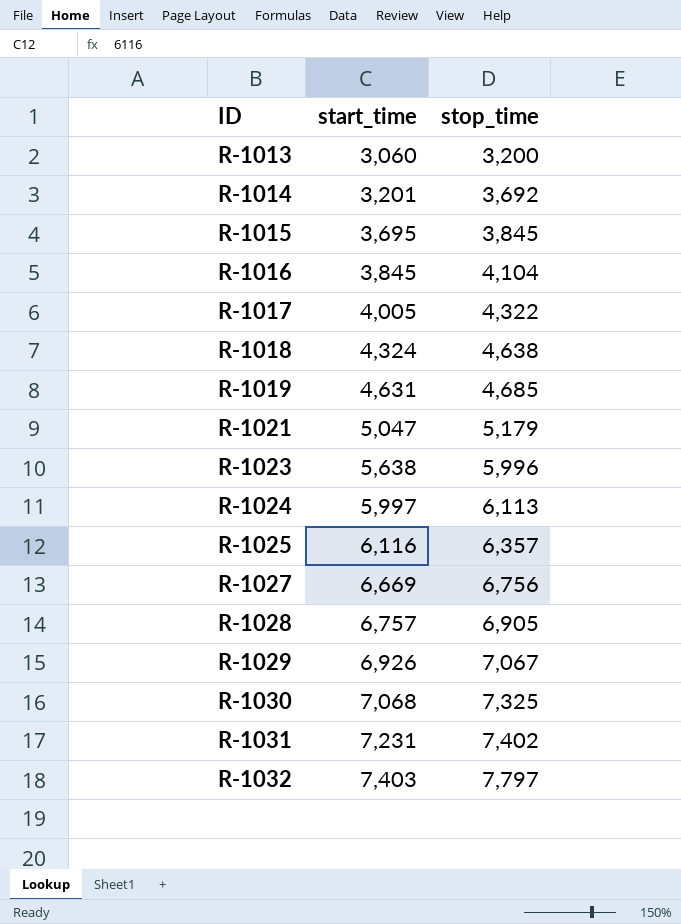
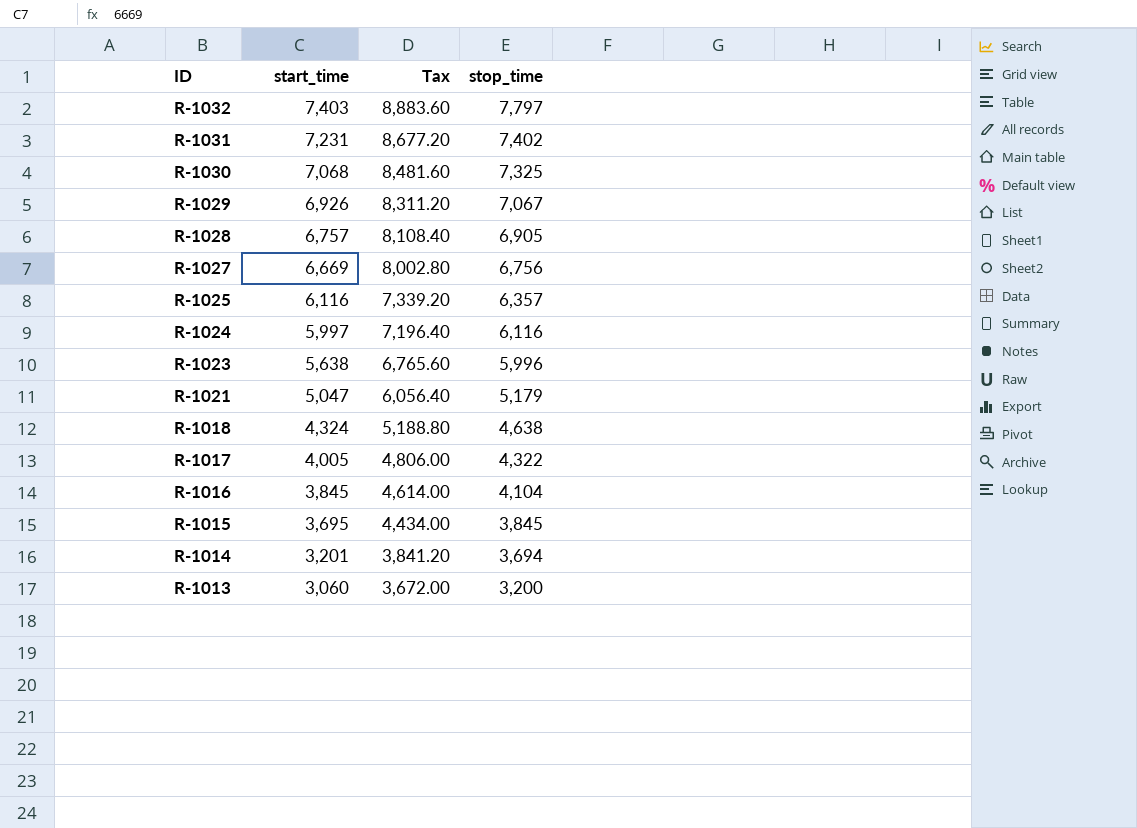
row order: ID ascending -> ID descending
column Tax | formula: none -> [start_time] * 1.2
row R-1019: 4,631 | 4,685 -> none
R-1024 | stop_time: 6,113 -> 6,116
R-1014 | stop_time: 3,692 -> 3,694

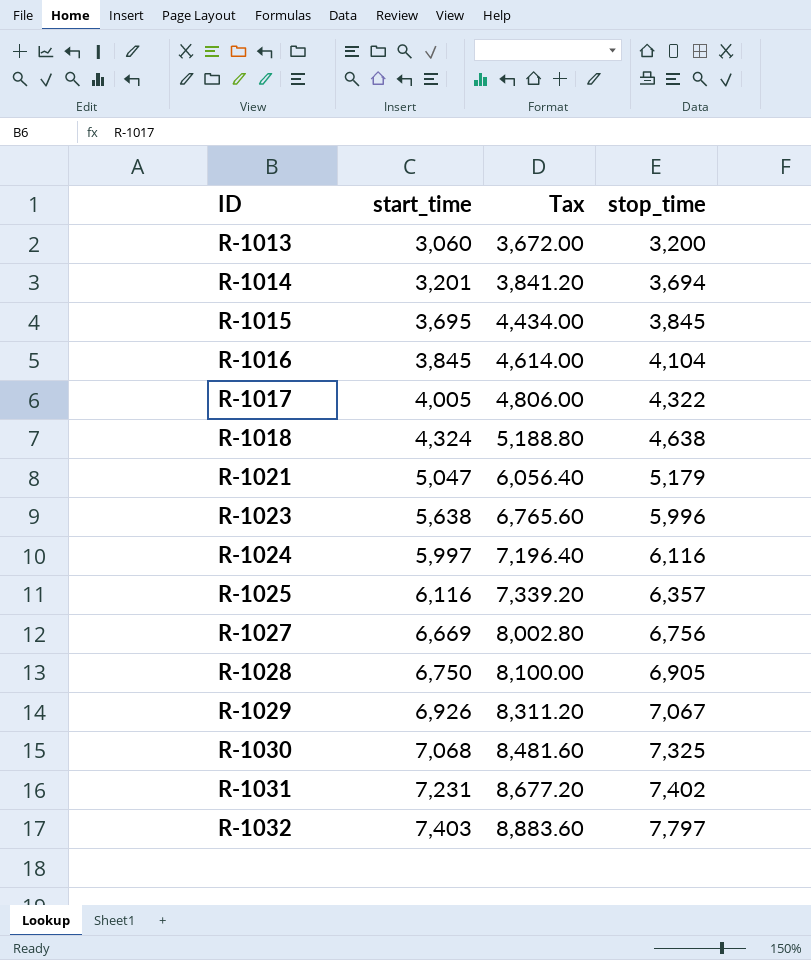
row order: ID descending -> ID ascending
R-1028 | start_time: 6,757 -> 6,750
R-1028 | Tax: 8,108.40 -> 8,100.00

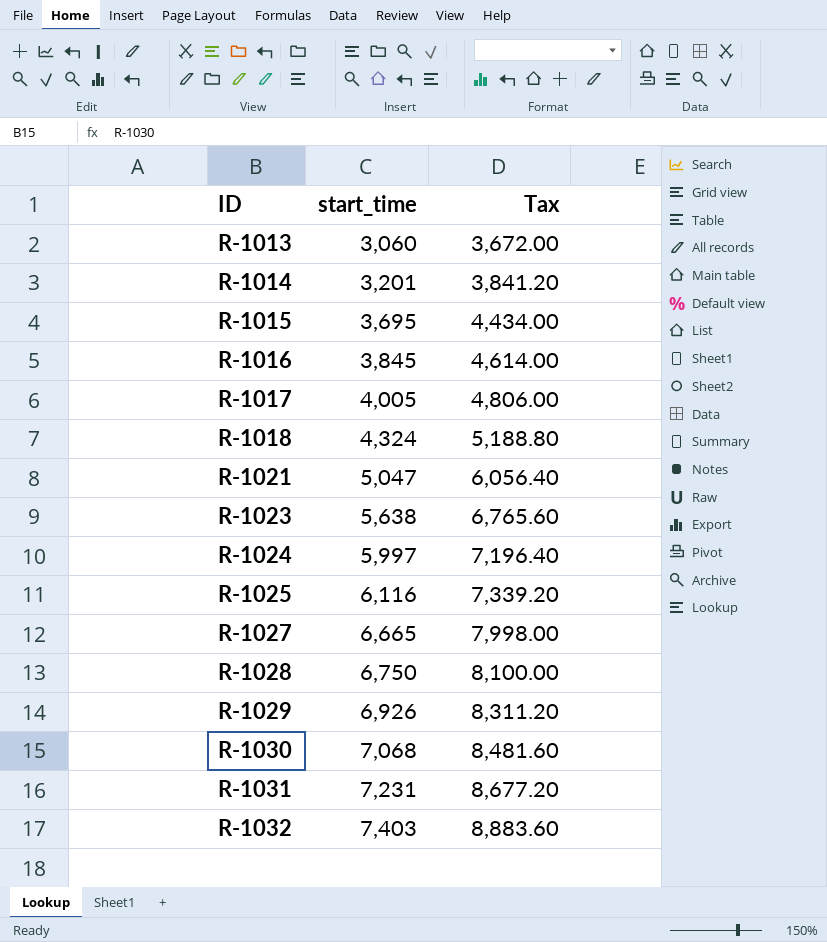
column stop_time | position: 4 -> none
R-1027 | start_time: 6,669 -> 6,665
R-1027 | Tax: 8,002.80 -> 7,998.00

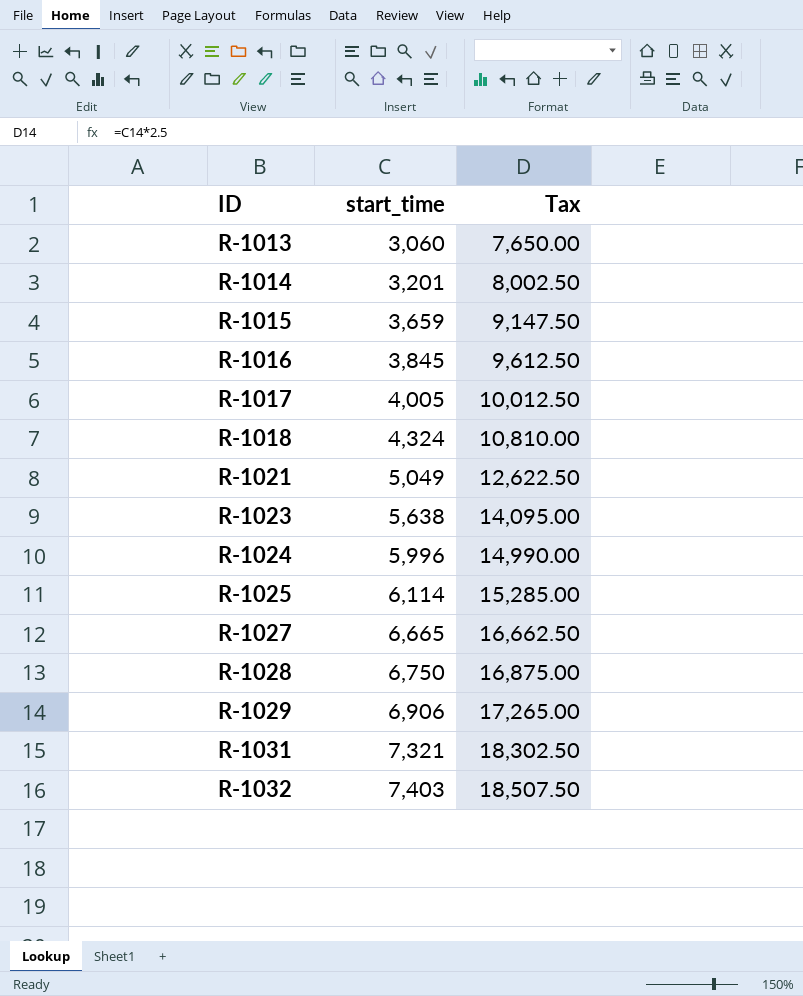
column Tax | formula: [start_time] * 1.2 -> [start_time] * 2.5
row R-1030: 7,068 | 8,481.60 -> none
R-1015 | start_time: 3,695 -> 3,659
R-1021 | start_time: 5,047 -> 5,049
R-1024 | start_time: 5,997 -> 5,996
R-1025 | start_time: 6,116 -> 6,114
R-1029 | start_time: 6,926 -> 6,906
R-1031 | start_time: 7,231 -> 7,321

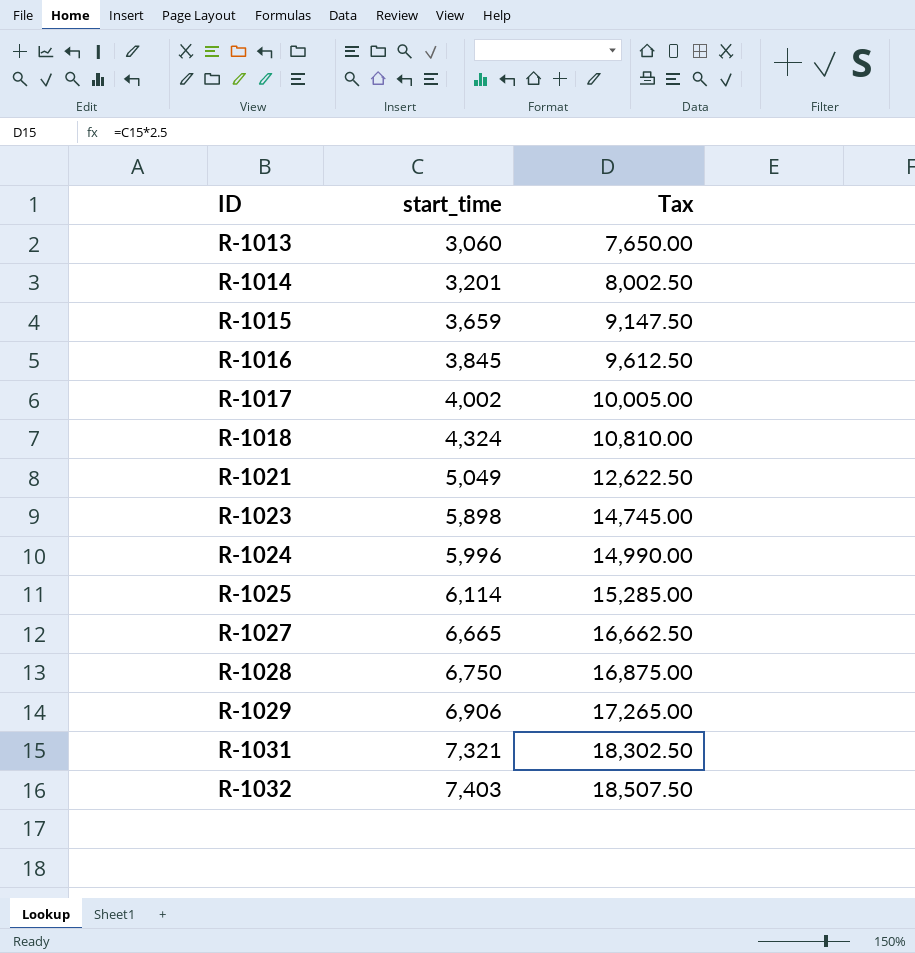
R-1017 | start_time: 4,005 -> 4,002
R-1017 | Tax: 10,012.50 -> 10,005.00
R-1023 | start_time: 5,638 -> 5,898
R-1023 | Tax: 14,095.00 -> 14,745.00

